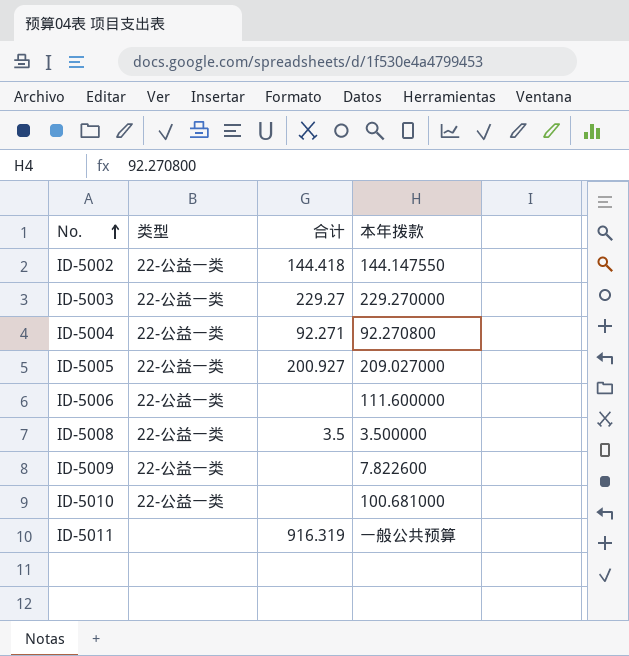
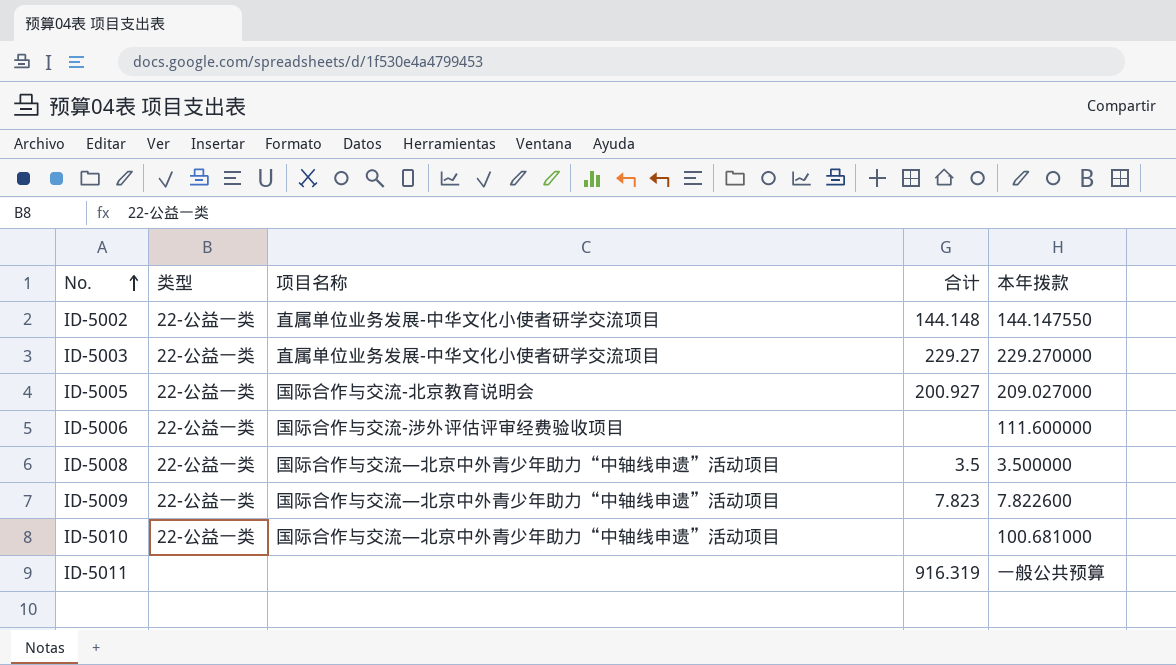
column 项目名称 | position: none -> 3
row ID-5004: 22-公益一类 | 92.271 | 92.270800 -> none
ID-5002 | 合计: 144.418 -> 144.148
ID-5009 | 合计: none -> 7.823

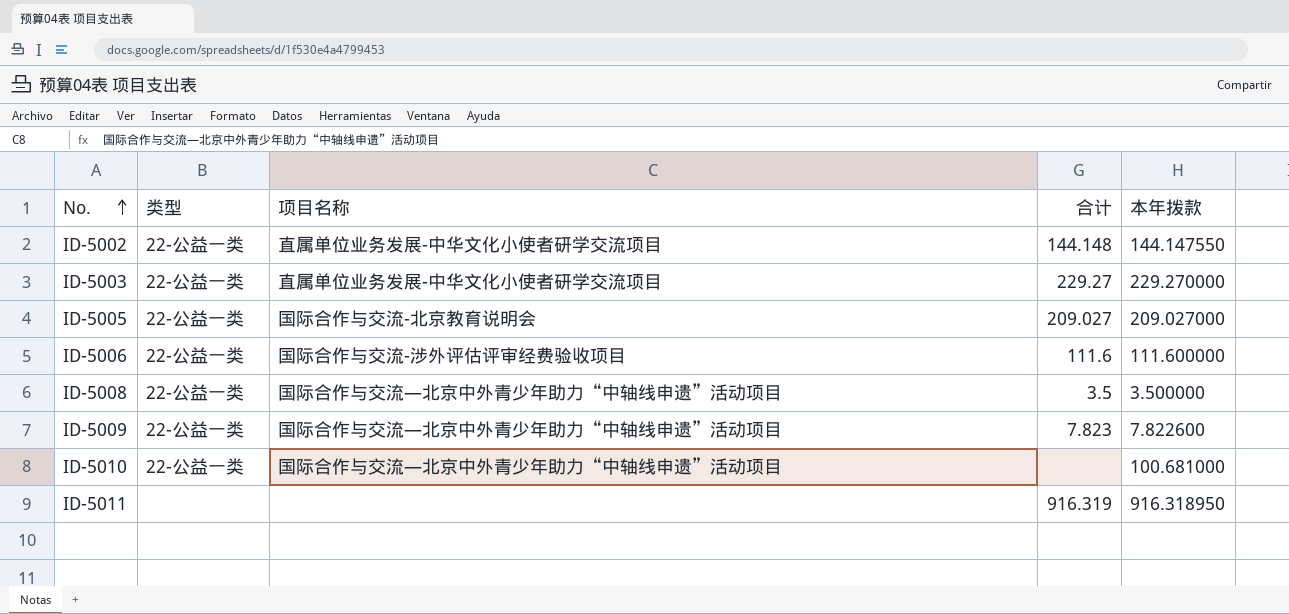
ID-5005 | 合计: 200.927 -> 209.027
ID-5006 | 合计: none -> 111.6
ID-5011 | 本年拨款: 一般公共预算 -> 916.318950

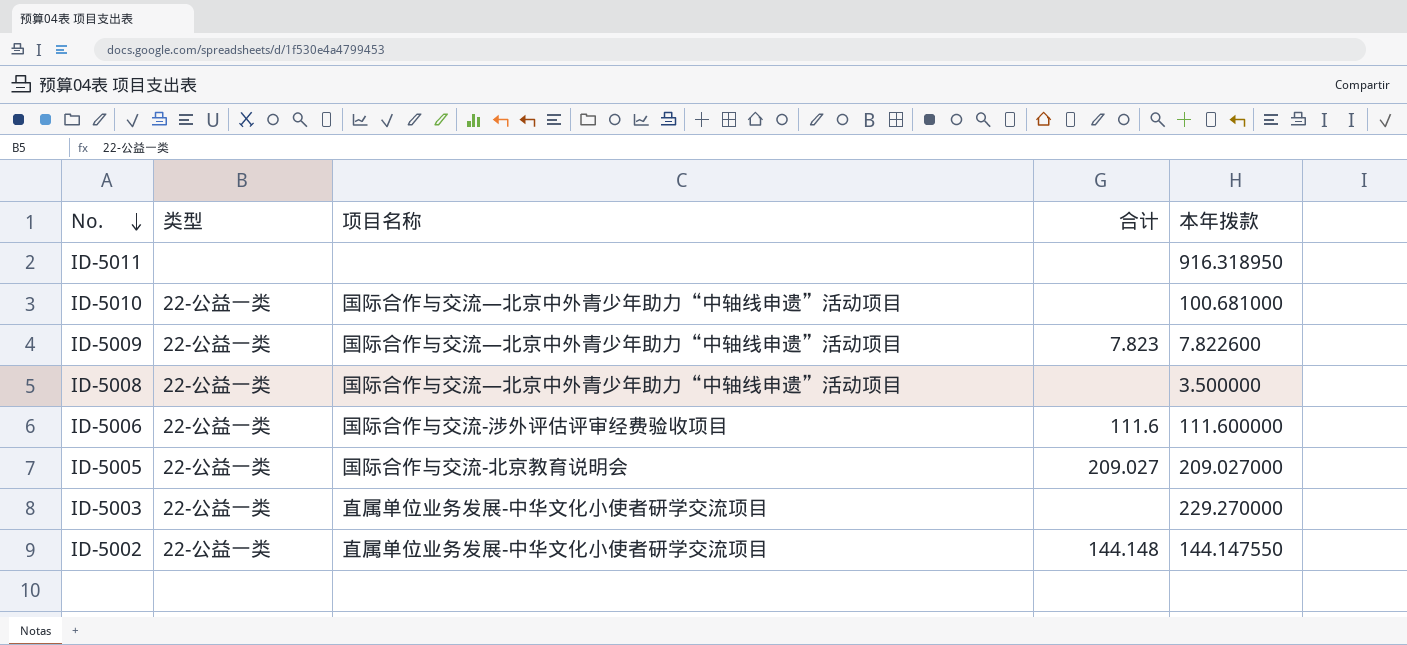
row order: No. ascending -> No. descending
ID-5011 | 合计: 916.319 -> none
ID-5008 | 合计: 3.5 -> none
ID-5003 | 合计: 229.27 -> none

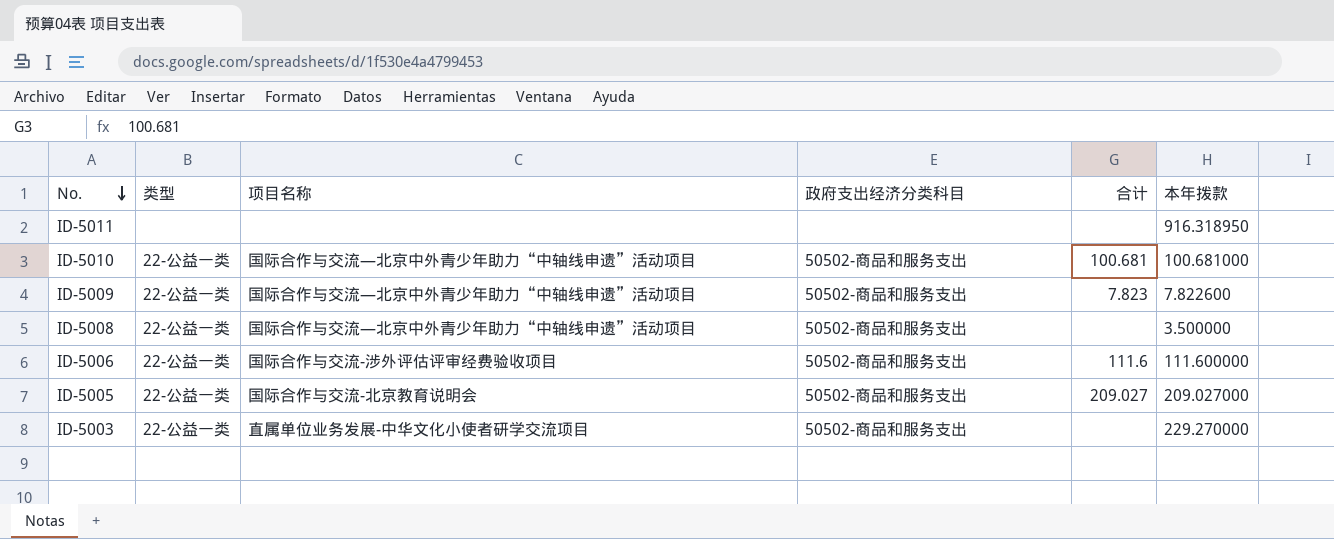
column 政府支出经济分类科目 | position: none -> 4
row ID-5002: 22-公益一类 | 直属单位业务发展-中华文化小使者研学交流项目 | 144.148 | 144.147550 -> none
ID-5010 | 合计: none -> 100.681

